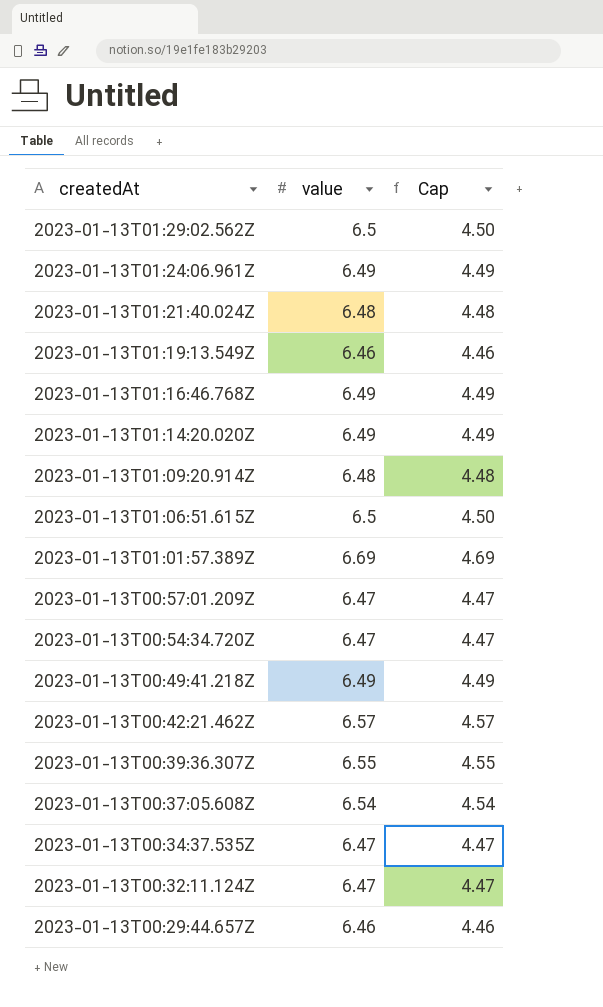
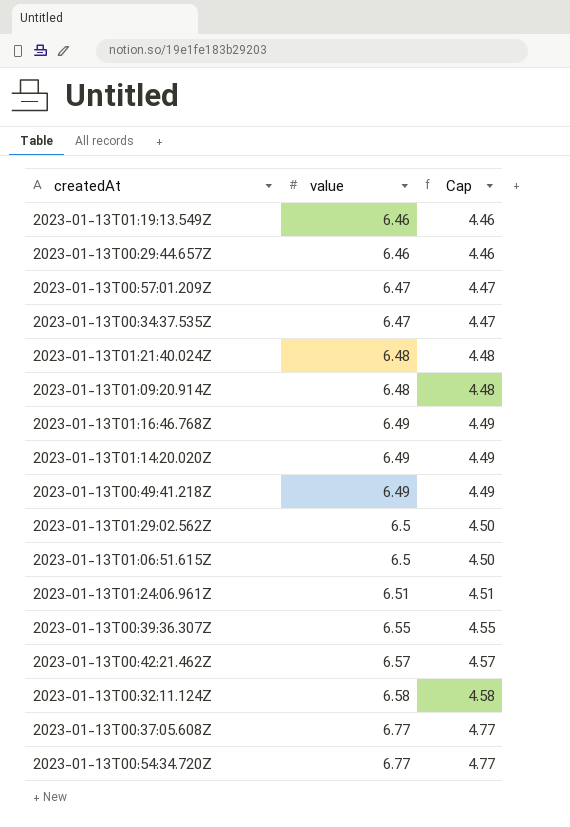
row order: createdAt descending -> value ascending
row 2023-01-13T01:01:57.389Z: 6.69 | 4.69 -> none
2023-01-13T01:24:06.961Z | value: 6.49 -> 6.51
2023-01-13T01:24:06.961Z | Cap: 4.49 -> 4.51
2023-01-13T00:32:11.124Z | value: 6.47 -> 6.58
2023-01-13T00:32:11.124Z | Cap: 4.47 -> 4.58
2023-01-13T00:37:05.608Z | value: 6.54 -> 6.77
2023-01-13T00:37:05.608Z | Cap: 4.54 -> 4.77
2023-01-13T00:54:34.720Z | value: 6.47 -> 6.77
2023-01-13T00:54:34.720Z | Cap: 4.47 -> 4.77

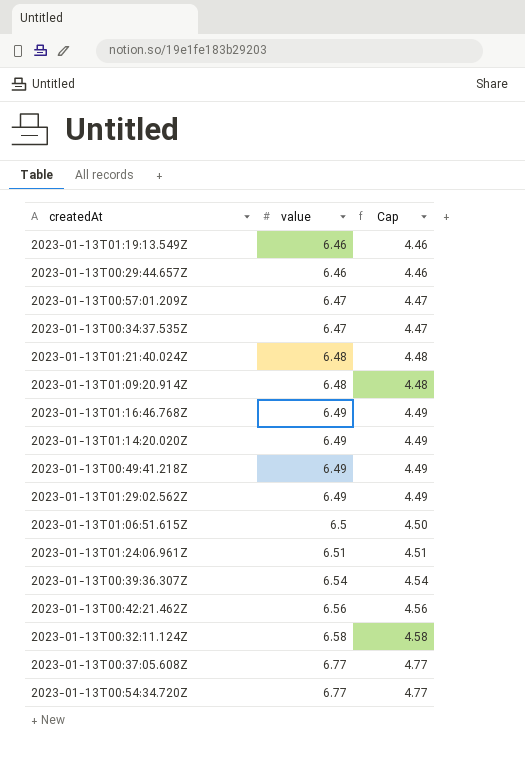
2023-01-13T01:29:02.562Z | value: 6.5 -> 6.49
2023-01-13T01:29:02.562Z | Cap: 4.50 -> 4.49
2023-01-13T00:39:36.307Z | value: 6.55 -> 6.54
2023-01-13T00:39:36.307Z | Cap: 4.55 -> 4.54
2023-01-13T00:42:21.462Z | value: 6.57 -> 6.56
2023-01-13T00:42:21.462Z | Cap: 4.57 -> 4.56

